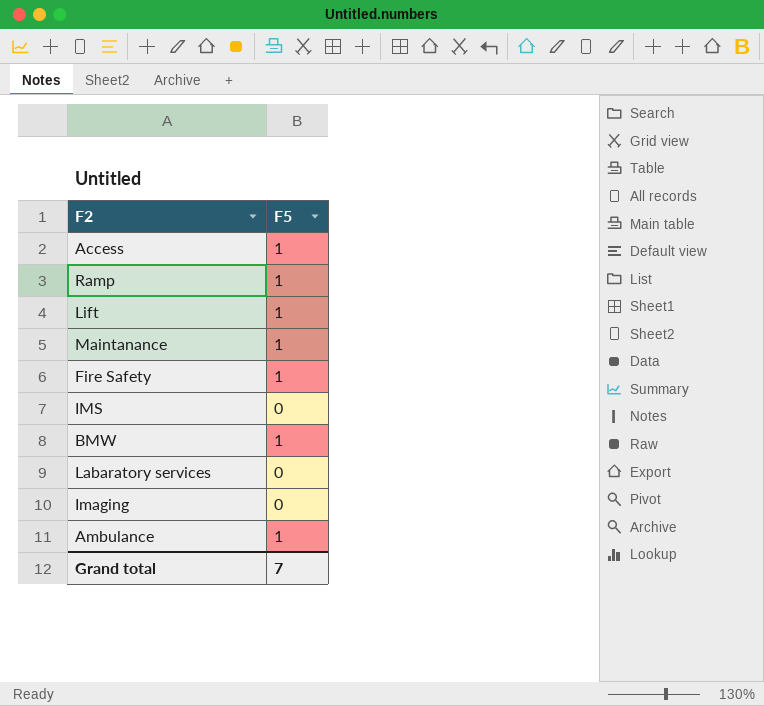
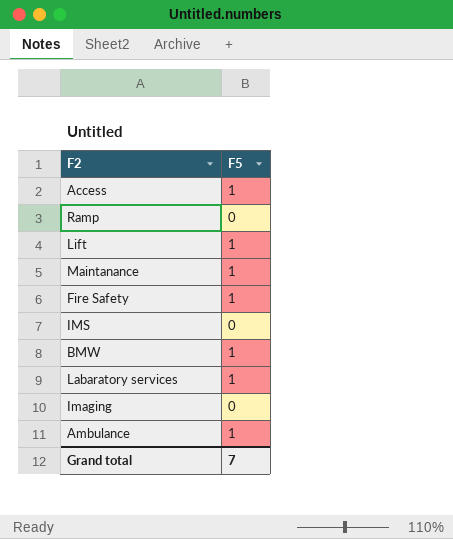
Ramp | F5: 1 -> 0
Labaratory services | F5: 0 -> 1

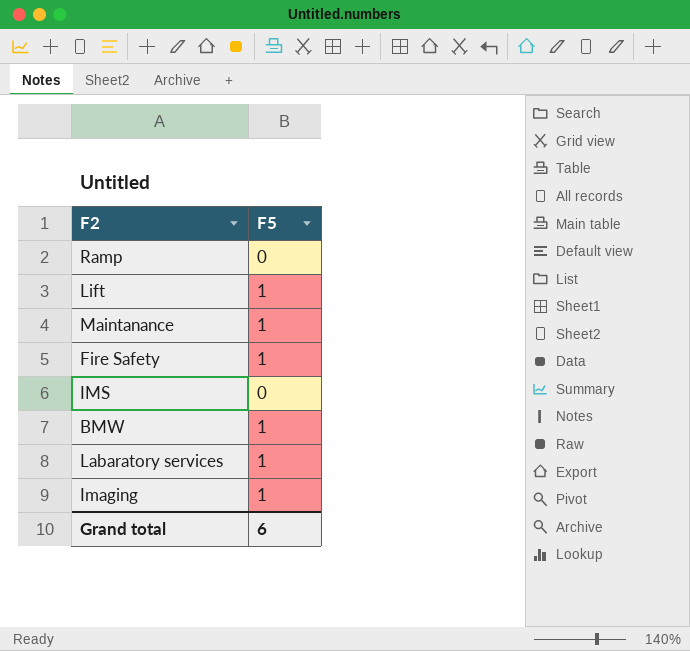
row Access: 1 -> none
row Ambulance: 1 -> none
Imaging | F5: 0 -> 1
Grand total | F5: 7 -> 6

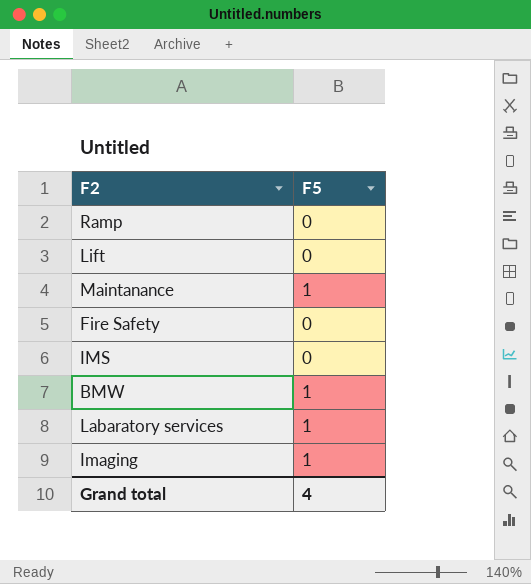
Lift | F5: 1 -> 0
Fire Safety | F5: 1 -> 0
Grand total | F5: 6 -> 4

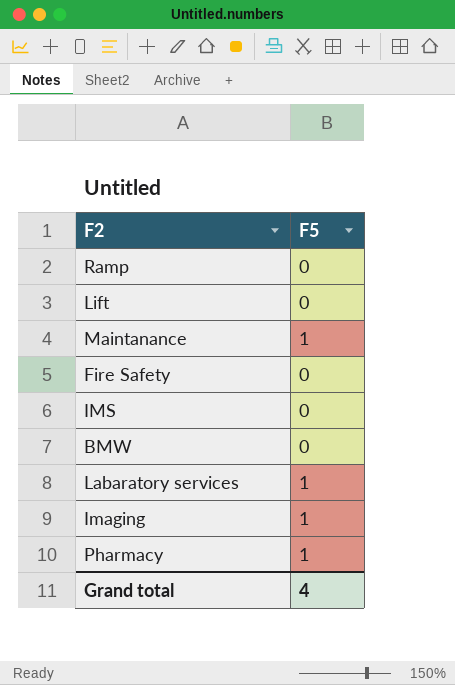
BMW | F5: 1 -> 0
row Pharmacy: none -> 1

